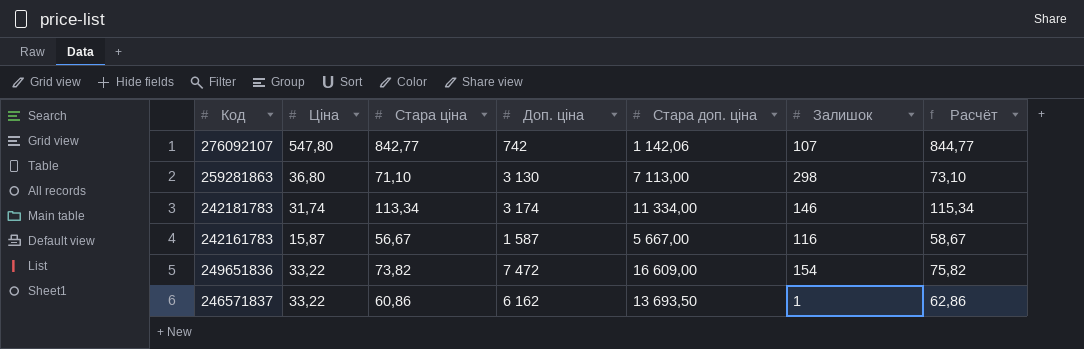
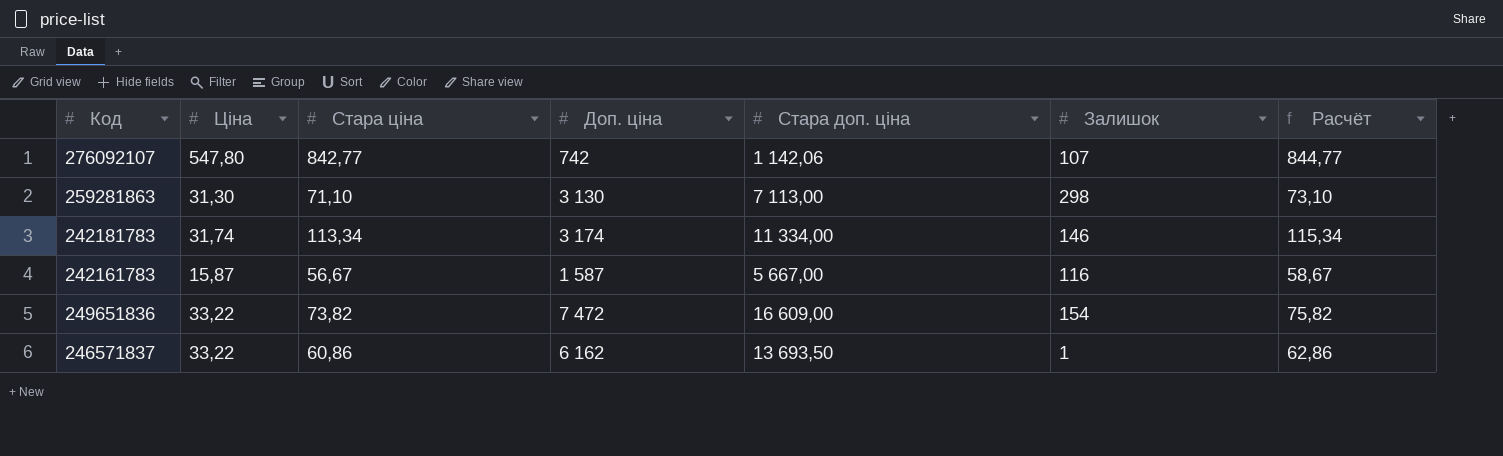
259281863 | Ціна: 36,80 -> 31,30

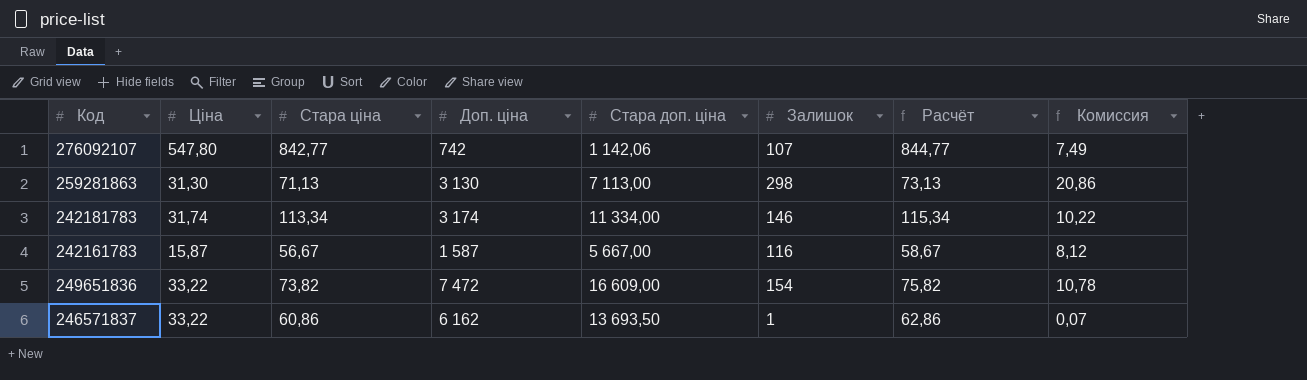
column Комиссия | formula: none -> [Залишок] * 0,07
259281863 | Стара ціна: 71,10 -> 71,13
259281863 | Расчёт: 73,10 -> 73,13

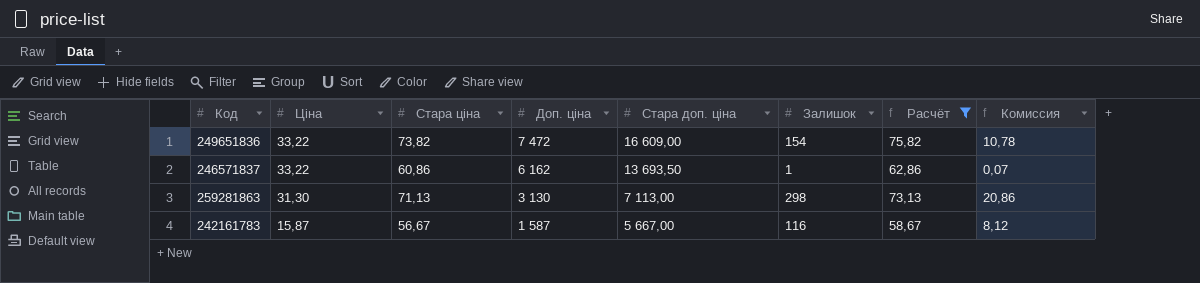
filter: none -> Расчёт <= 75,82
row order: none -> Ціна descending

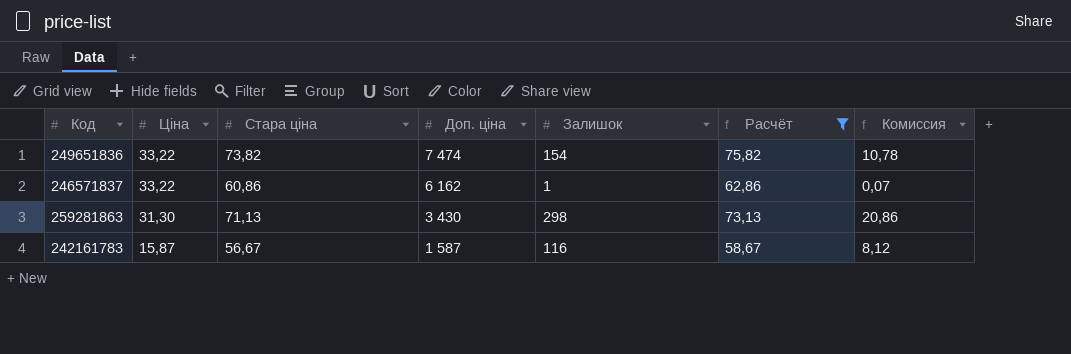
column Стара доп. ціна | position: 5 -> none
249651836 | Доп. ціна: 7 472 -> 7 474
259281863 | Доп. ціна: 3 130 -> 3 430

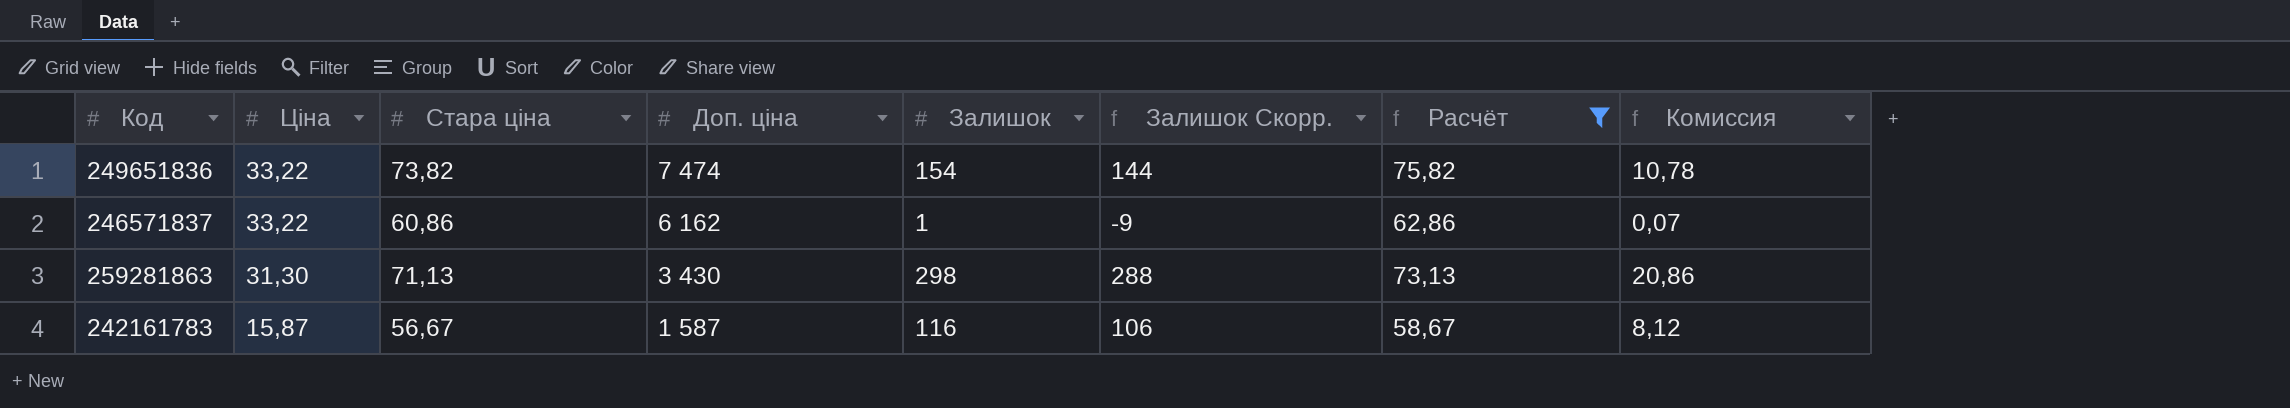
column Залишок Скорр. | formula: none -> [Залишок] - 10

